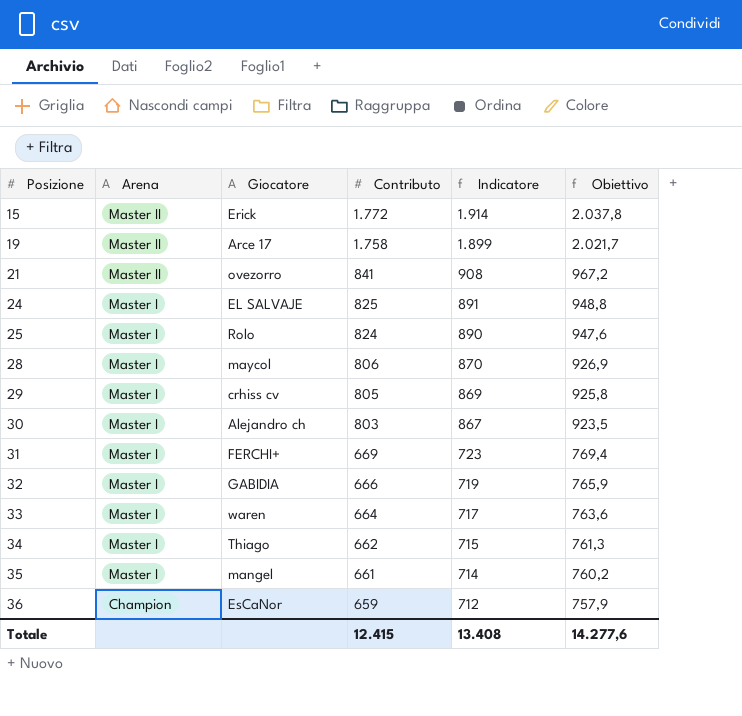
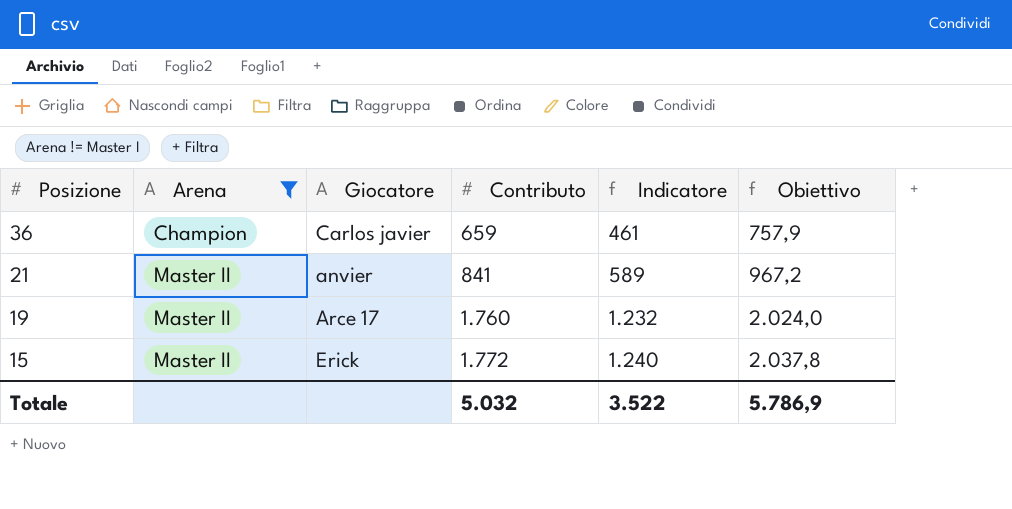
filter: none -> Arena != Master I
row order: Posizione ascending -> Posizione descending
column Indicatore | formula: [Contributo] * 1,08 -> [Contributo] * 0,7
36 | Giocatore: EsCaNor -> Carlos javier
21 | Giocatore: ovezorro -> anvier
19 | Contributo: 1.758 -> 1.760
19 | Obiettivo: 2.021,7 -> 2.024,0
Totale | Contributo: 12.415 -> 5.032
Totale | Indicatore: 13.408 -> 3.522
Totale | Obiettivo: 14.277,6 -> 5.786,9

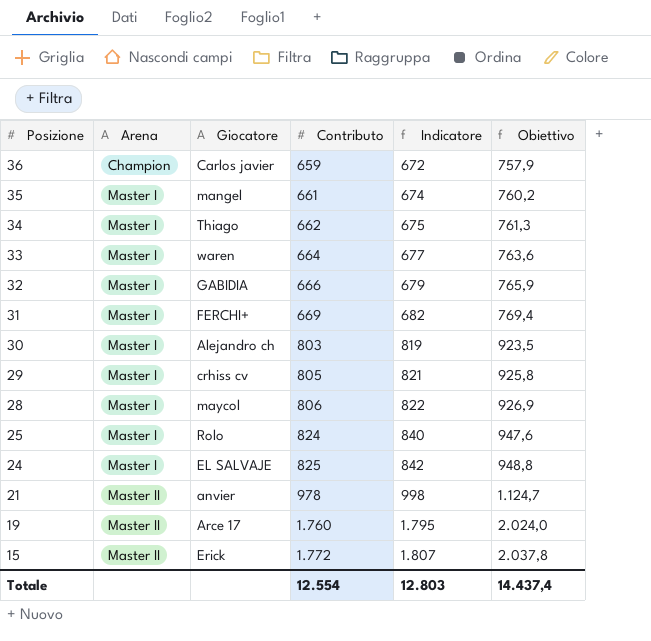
filter: Arena != Master I -> none
column Indicatore | formula: [Contributo] * 0,7 -> [Contributo] * 1,02
21 | Contributo: 841 -> 978
21 | Obiettivo: 967,2 -> 1.124,7
Totale | Contributo: 5.032 -> 12.554
Totale | Indicatore: 3.522 -> 12.803
Totale | Obiettivo: 5.786,9 -> 14.437,4

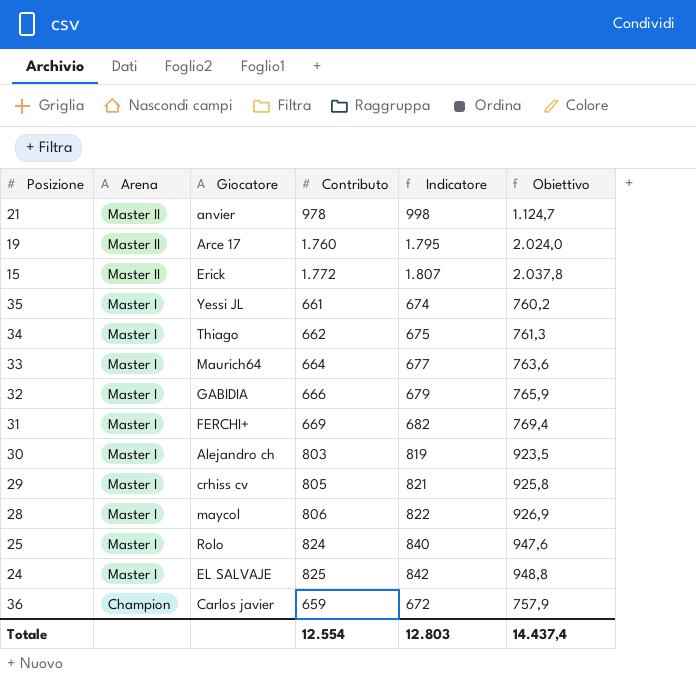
row order: Posizione descending -> Arena descending
35 | Giocatore: mangel -> Yessi JL
33 | Giocatore: waren -> Maurich64

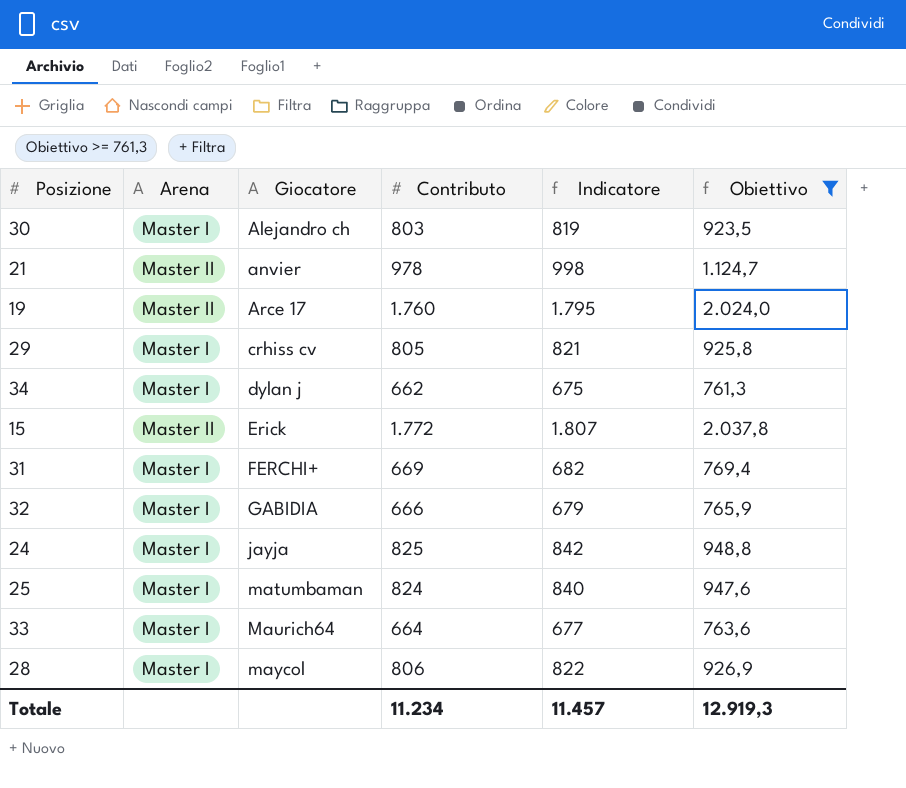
filter: none -> Obiettivo >= 761,3
row order: Arena descending -> Giocatore ascending
34 | Giocatore: Thiago -> dylan j
24 | Giocatore: EL SALVAJE -> jayja
25 | Giocatore: Rolo -> matumbaman
Totale | Contributo: 12.554 -> 11.234
Totale | Indicatore: 12.803 -> 11.457
Totale | Obiettivo: 14.437,4 -> 12.919,3

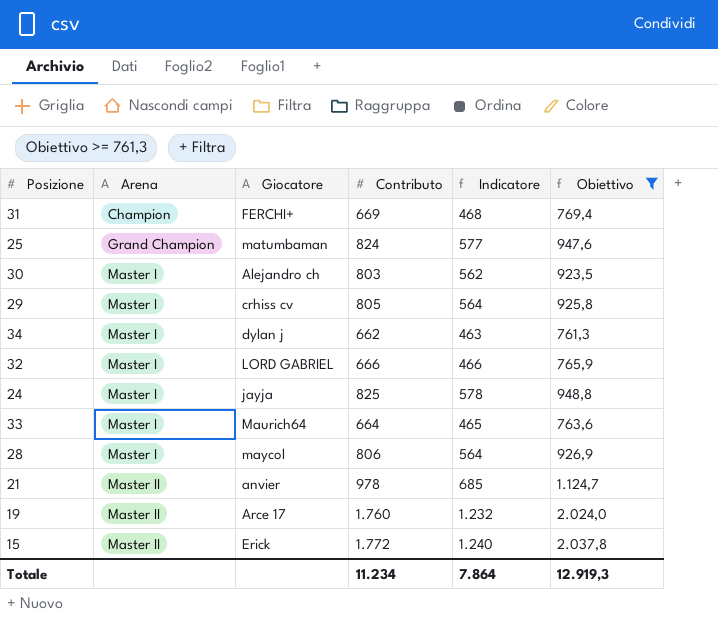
row order: Giocatore ascending -> Arena ascending
column Indicatore | formula: [Contributo] * 1,02 -> [Contributo] * 0,7
31 | Arena: Master I -> Champion
25 | Arena: Master I -> Grand Champion
32 | Giocatore: GABIDIA -> LORD GABRIEL
Totale | Indicatore: 11.457 -> 7.864

